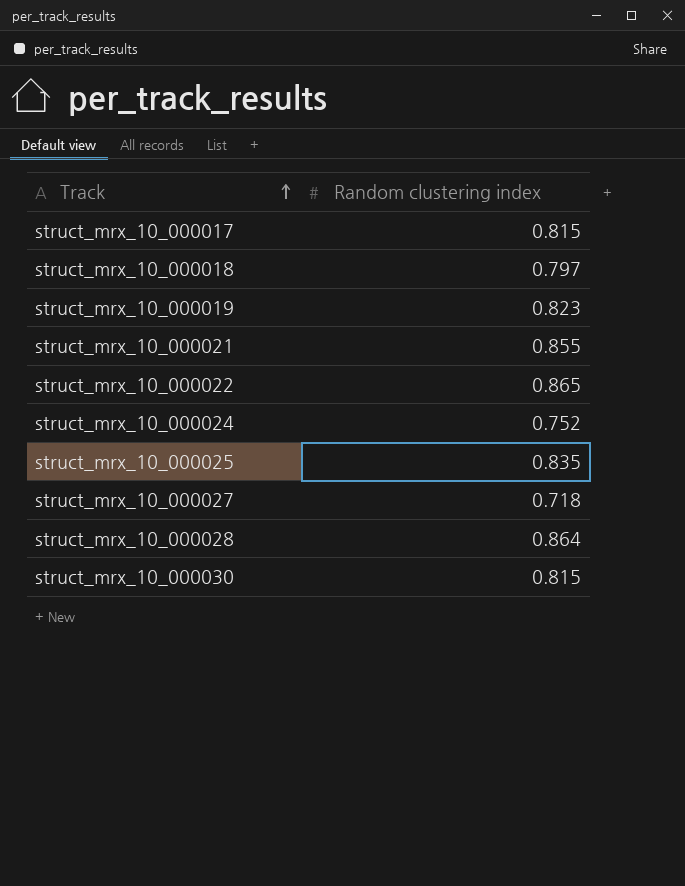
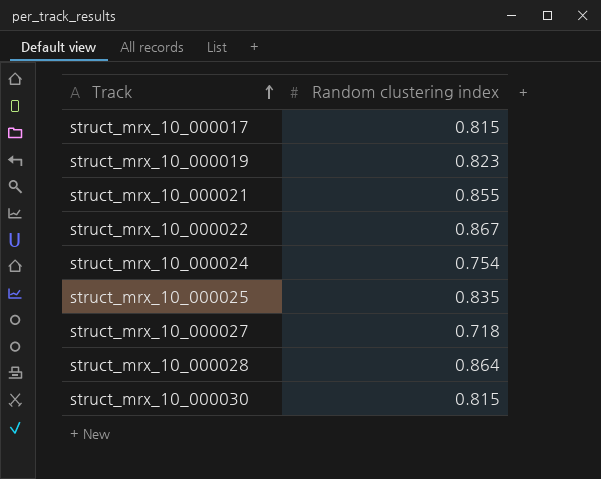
row struct_mrx_10_000018: 0.797 -> none
struct_mrx_10_000022 | Random clustering index: 0.865 -> 0.867
struct_mrx_10_000024 | Random clustering index: 0.752 -> 0.754

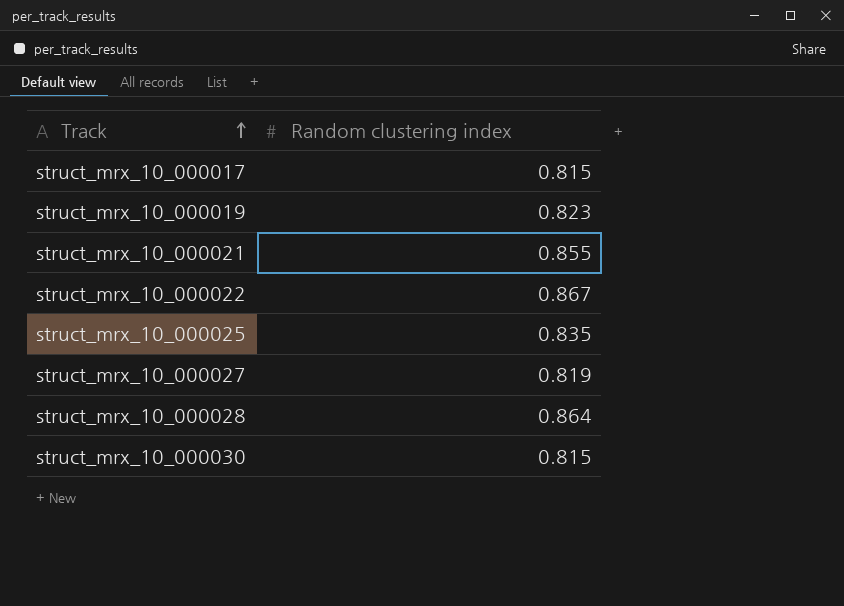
row struct_mrx_10_000024: 0.754 -> none
struct_mrx_10_000027 | Random clustering index: 0.718 -> 0.819

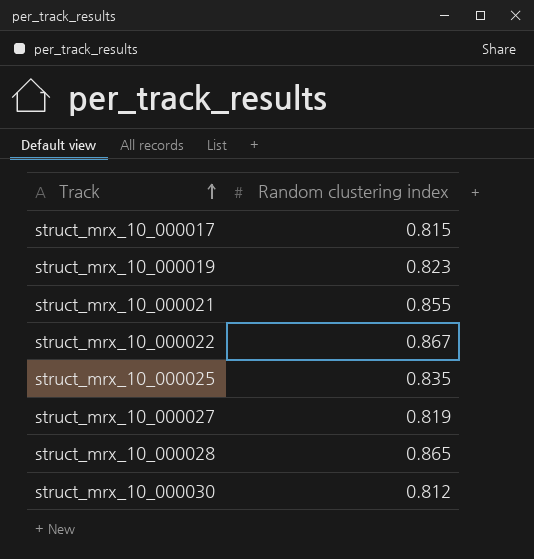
struct_mrx_10_000028 | Random clustering index: 0.864 -> 0.865
struct_mrx_10_000030 | Random clustering index: 0.815 -> 0.812

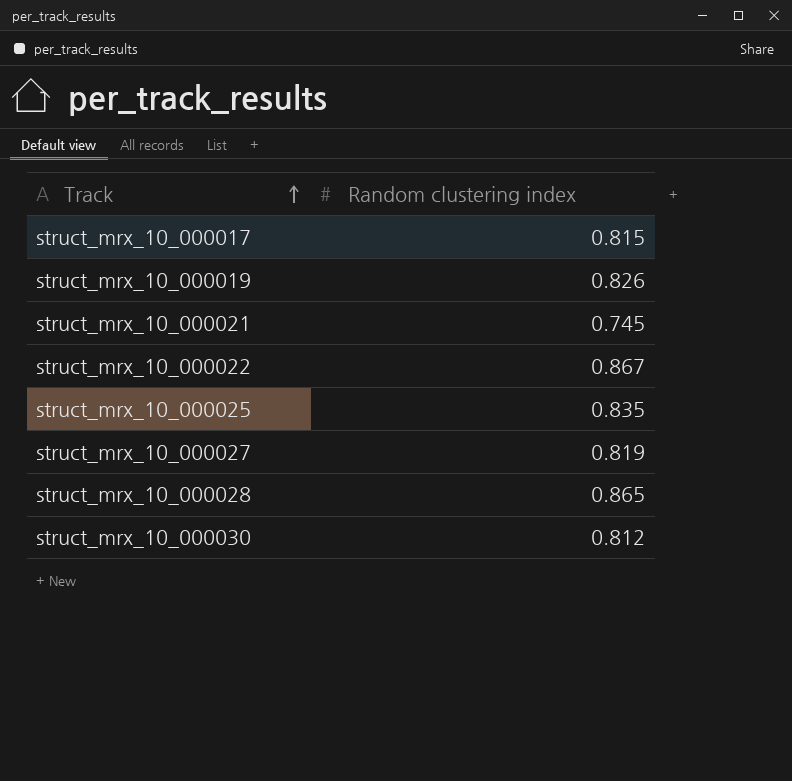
struct_mrx_10_000019 | Random clustering index: 0.823 -> 0.826
struct_mrx_10_000021 | Random clustering index: 0.855 -> 0.745

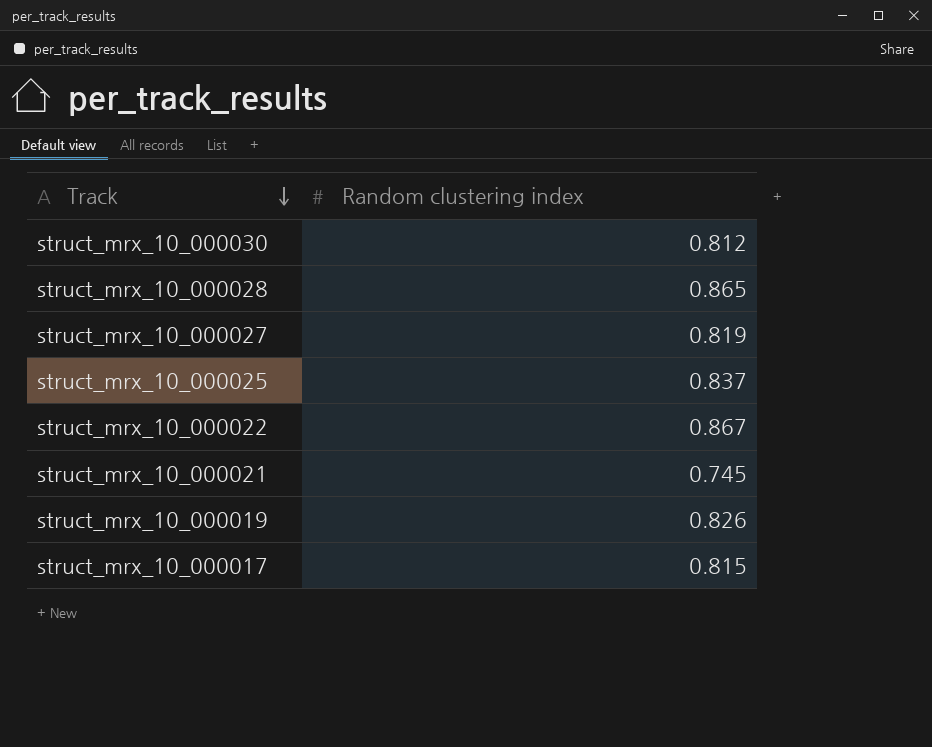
row order: Track ascending -> Track descending
struct_mrx_10_000025 | Random clustering index: 0.835 -> 0.837

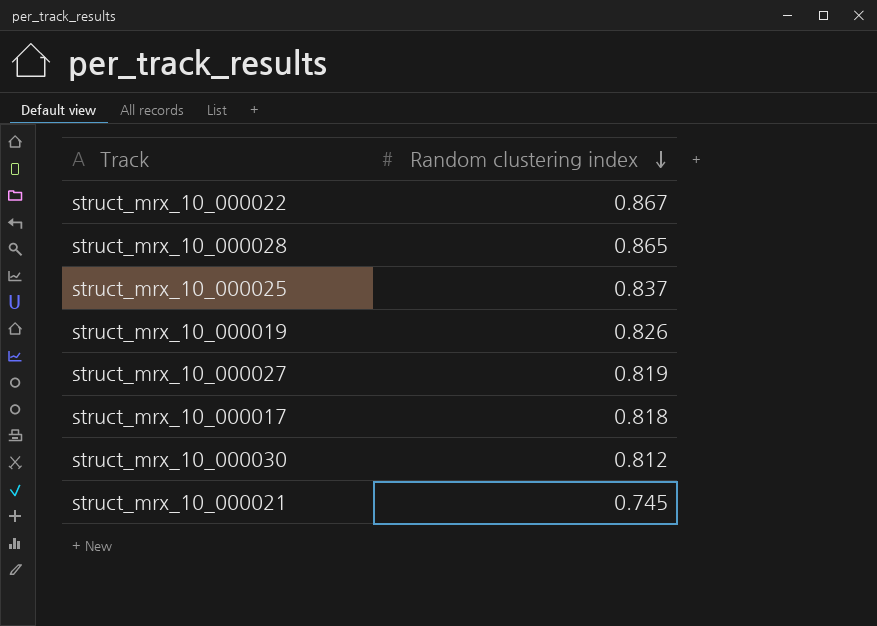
row order: Track descending -> Random clustering index descending
struct_mrx_10_000017 | Random clustering index: 0.815 -> 0.818

